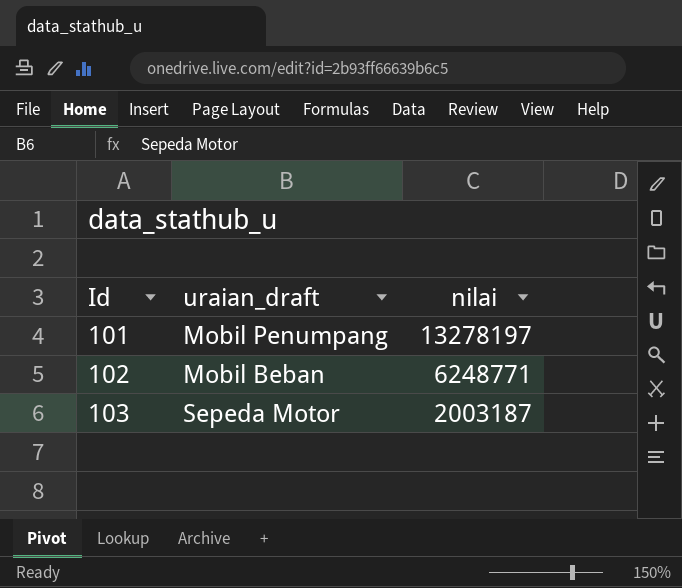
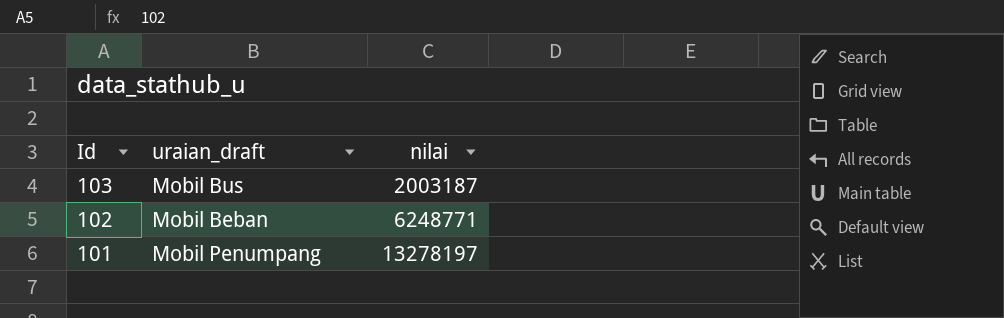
row order: Id ascending -> Id descending
103 | uraian_draft: Sepeda Motor -> Mobil Bus

